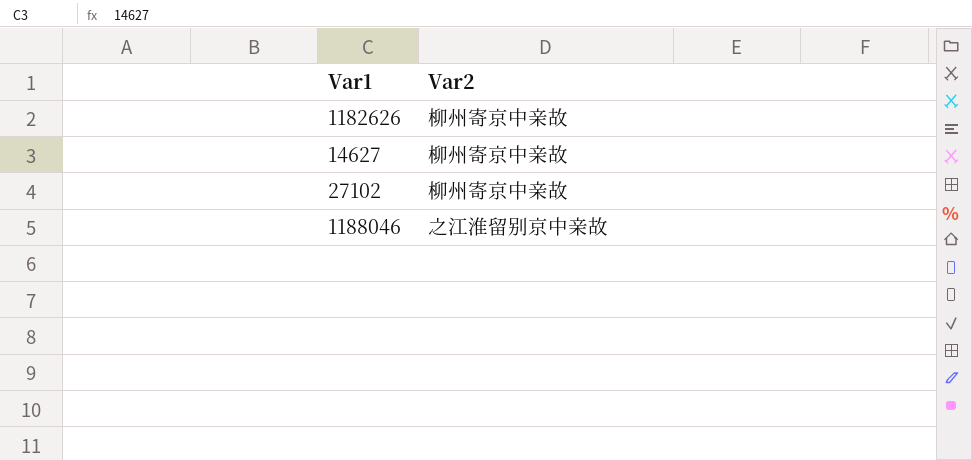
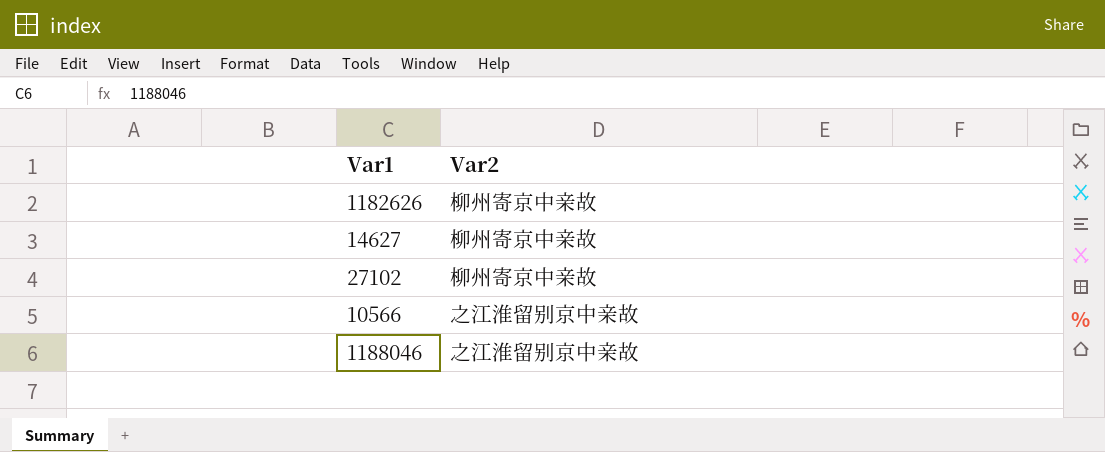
row 10566: none -> 之江淮留别京中亲故

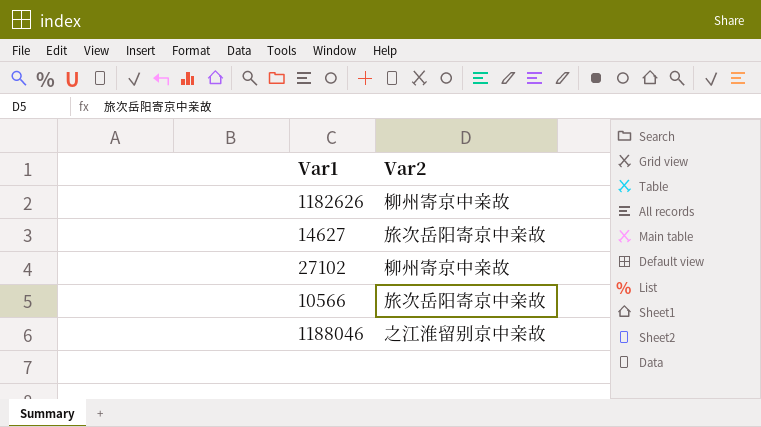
14627 | Var2: 柳州寄京中亲故 -> 旅次岳阳寄京中亲故
10566 | Var2: 之江淮留别京中亲故 -> 旅次岳阳寄京中亲故

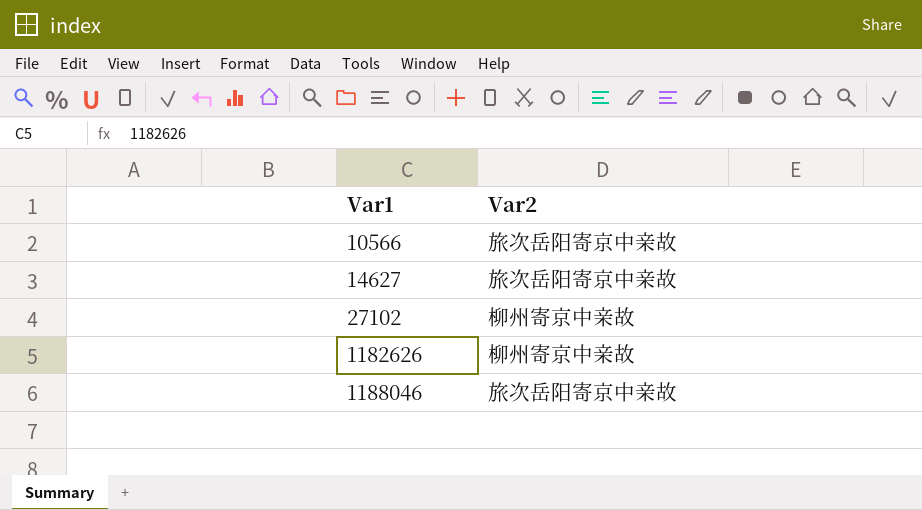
row order: none -> Var1 ascending
1188046 | Var2: 之江淮留别京中亲故 -> 旅次岳阳寄京中亲故

